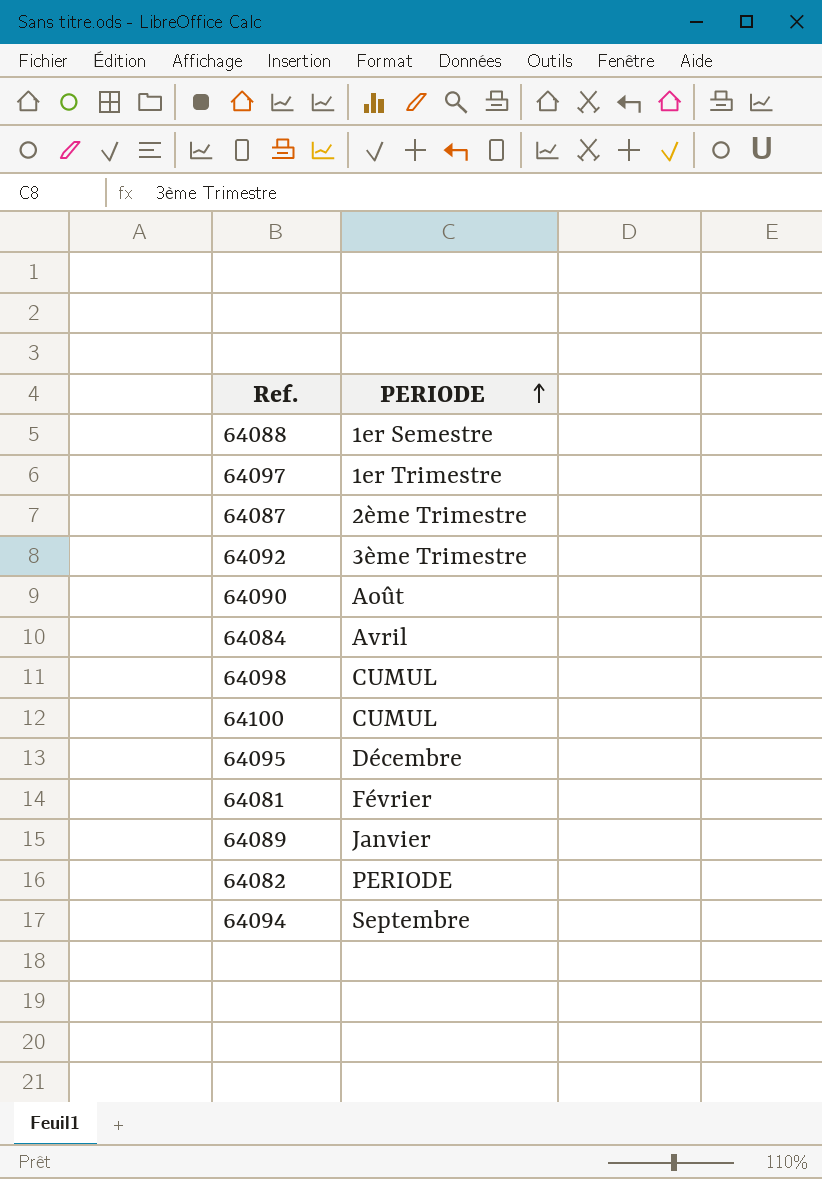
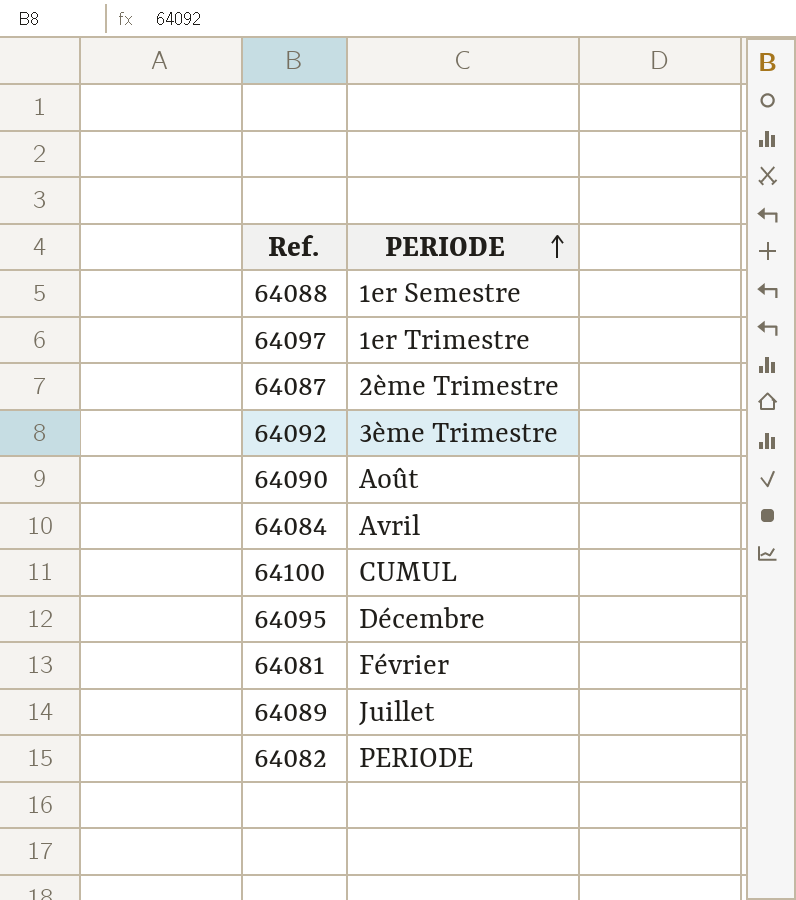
row 64098: CUMUL -> none
row 64094: Septembre -> none
64089 | PERIODE: Janvier -> Juillet

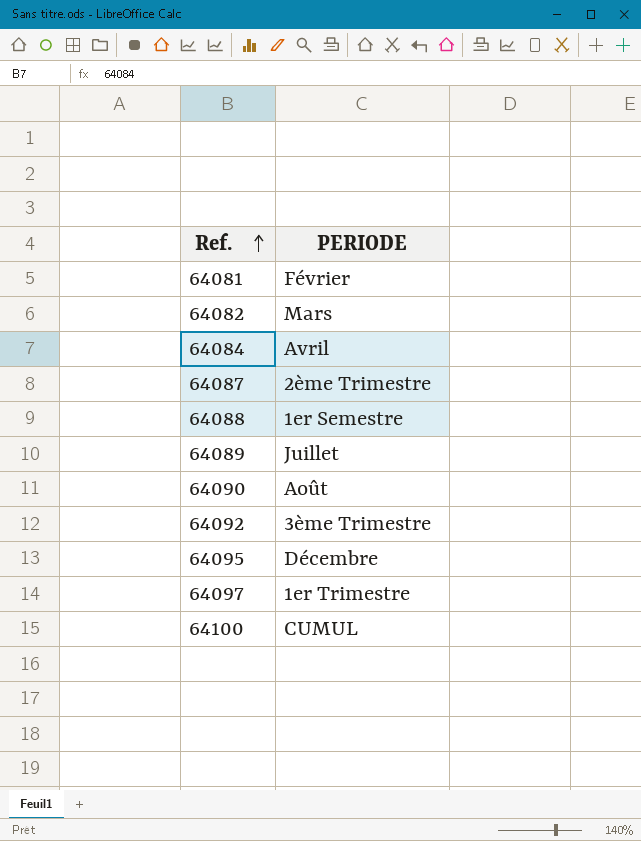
row order: PERIODE ascending -> Ref. ascending
64082 | PERIODE: PERIODE -> Mars

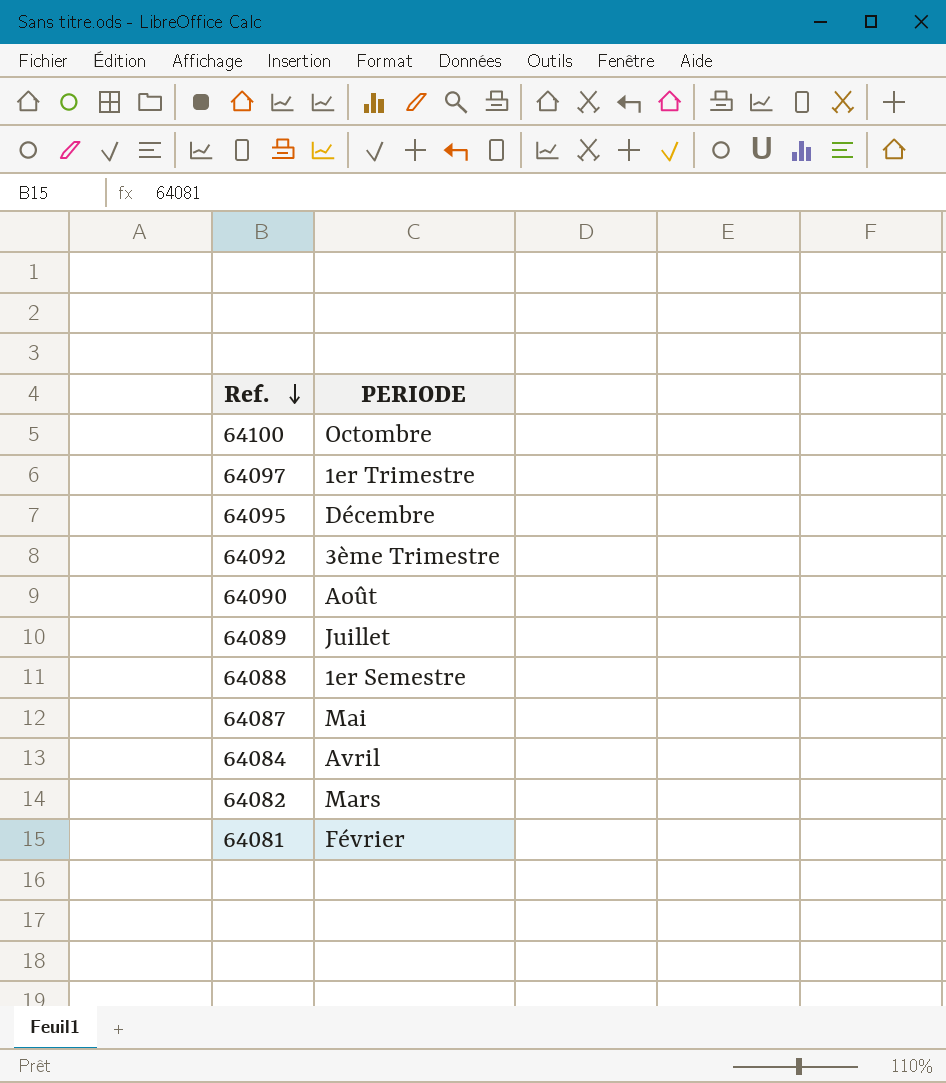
row order: Ref. ascending -> Ref. descending
64100 | PERIODE: CUMUL -> Octombre
64087 | PERIODE: 2ème Trimestre -> Mai

